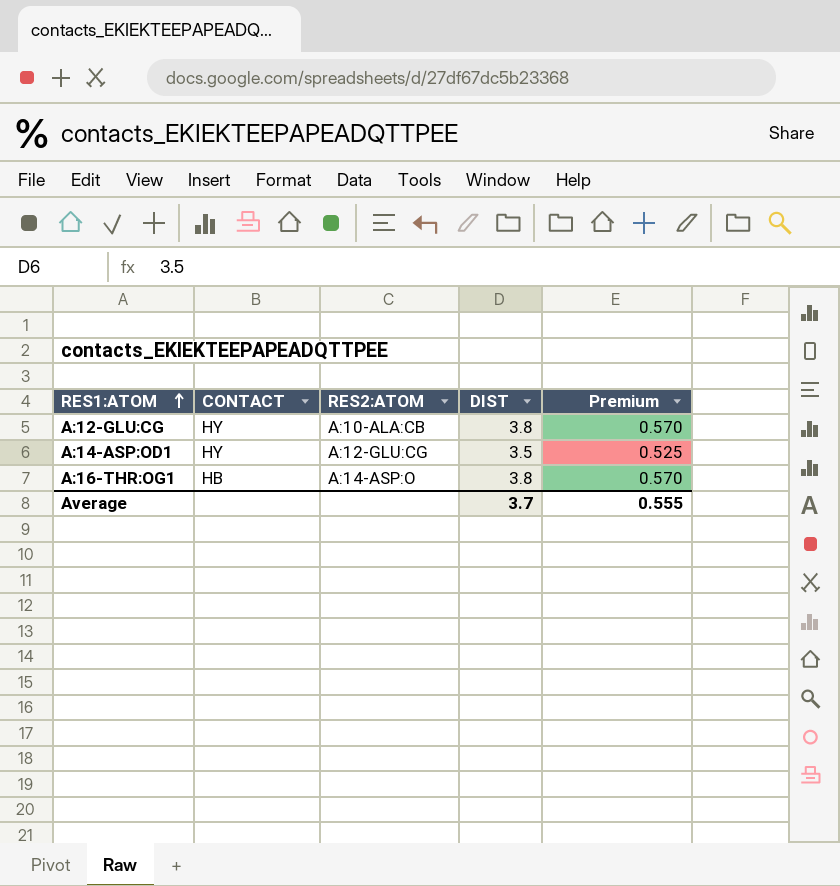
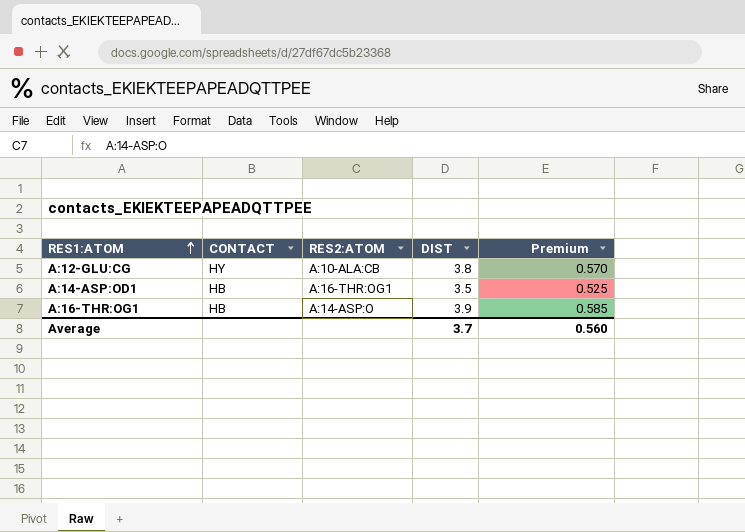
A:14-ASP:OD1 | CONTACT: HY -> HB
A:14-ASP:OD1 | RES2:ATOM: A:12-GLU:CG -> A:16-THR:OG1
A:16-THR:OG1 | DIST: 3.8 -> 3.9
A:16-THR:OG1 | Premium: 0.570 -> 0.585
Average | Premium: 0.555 -> 0.560

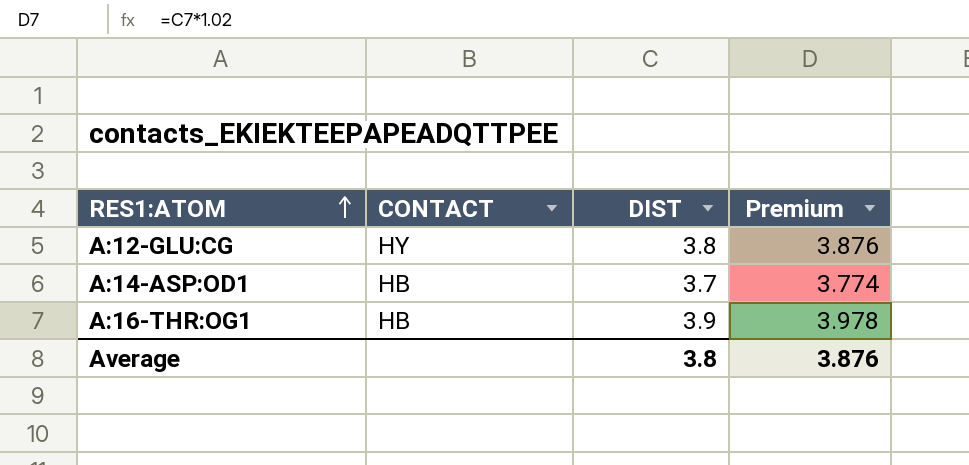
column RES2:ATOM | position: 3 -> none
column Premium | formula: [DIST] * 0.15 -> [DIST] * 1.02
A:14-ASP:OD1 | DIST: 3.5 -> 3.7
Average | DIST: 3.7 -> 3.8
Average | Premium: 0.560 -> 3.876

